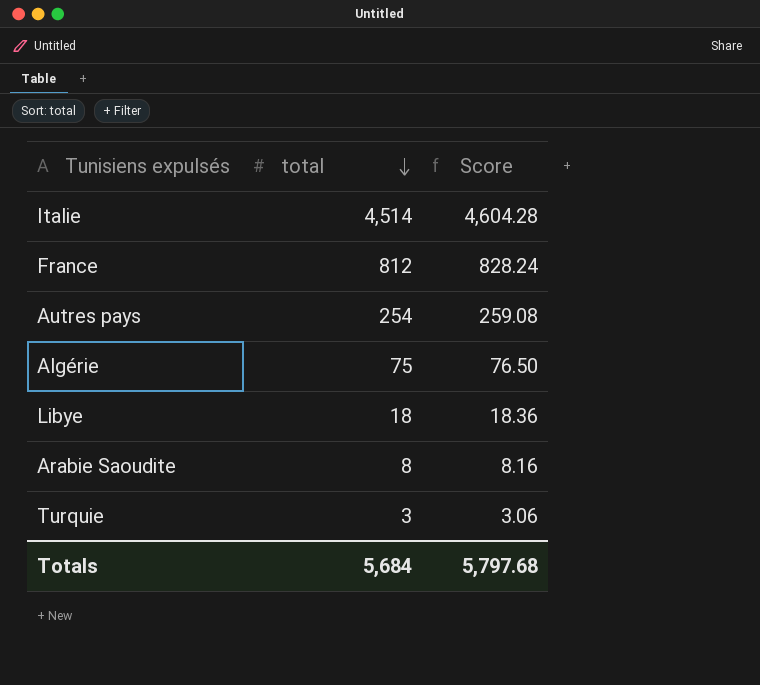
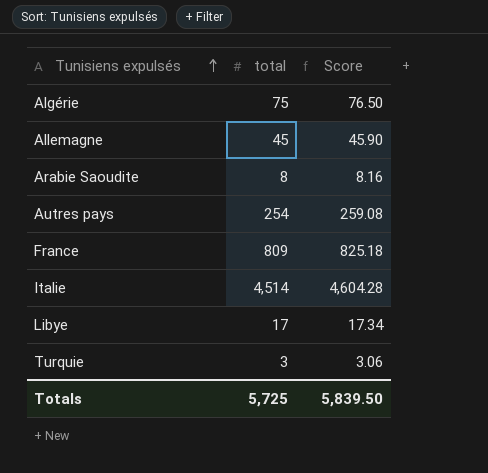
row order: total descending -> Tunisiens expulsés ascending
row Allemagne: none -> 45 | 45.90
France | total: 812 -> 809
France | Score: 828.24 -> 825.18
Libye | total: 18 -> 17
Libye | Score: 18.36 -> 17.34
Totals | total: 5,684 -> 5,725
Totals | Score: 5,797.68 -> 5,839.50

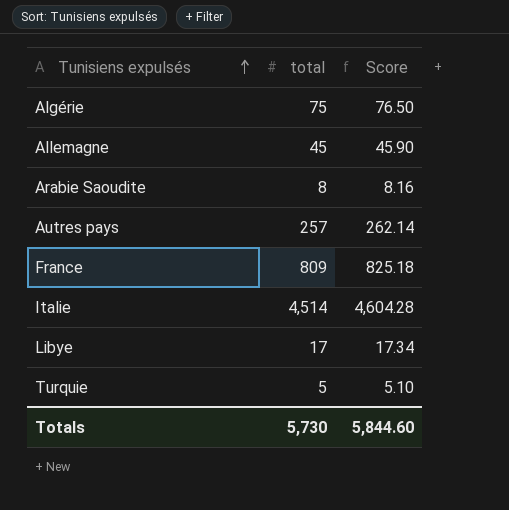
Autres pays | total: 254 -> 257
Autres pays | Score: 259.08 -> 262.14
Turquie | total: 3 -> 5
Turquie | Score: 3.06 -> 5.10
Totals | total: 5,725 -> 5,730
Totals | Score: 5,839.50 -> 5,844.60

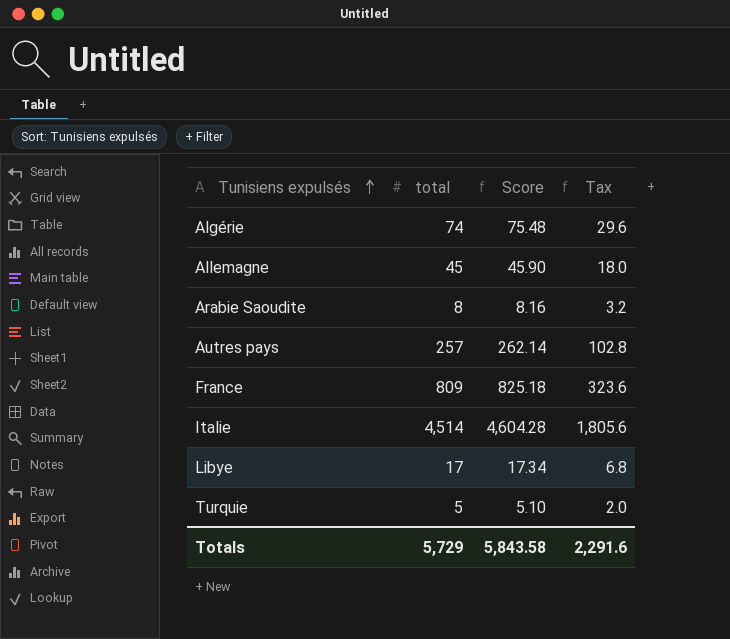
column Tax | formula: none -> [total] * 0.4
Algérie | total: 75 -> 74
Algérie | Score: 76.50 -> 75.48
Totals | total: 5,730 -> 5,729
Totals | Score: 5,844.60 -> 5,843.58

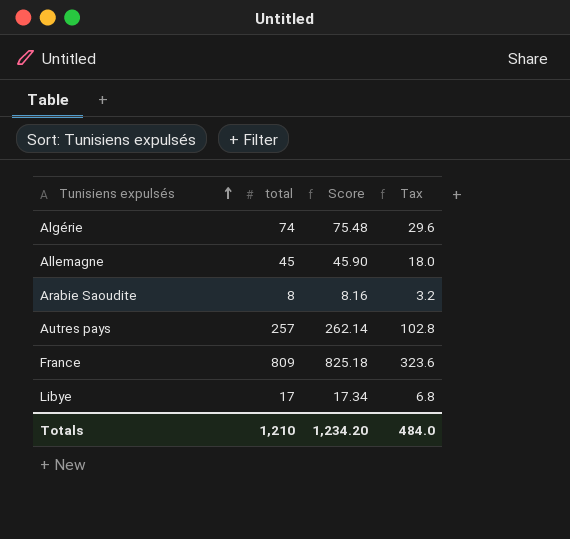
row Italie: 4,514 | 4,604.28 | 1,805.6 -> none
row Turquie: 5 | 5.10 | 2.0 -> none
Totals | total: 5,729 -> 1,210
Totals | Score: 5,843.58 -> 1,234.20
Totals | Tax: 2,291.6 -> 484.0

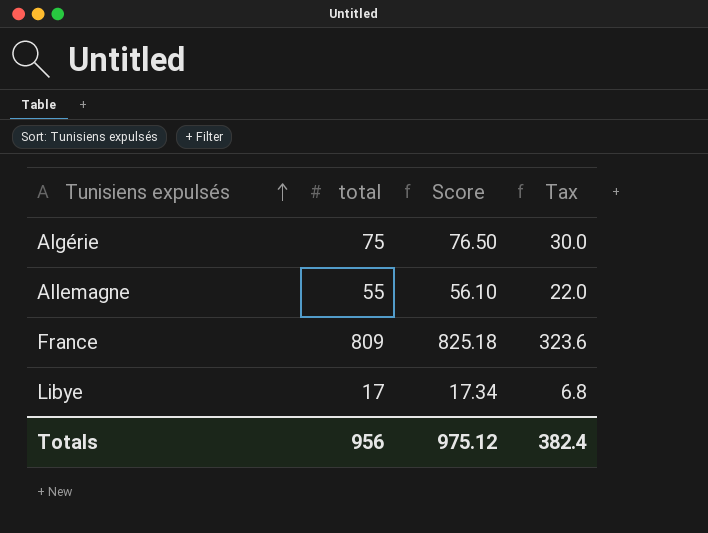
row Arabie Saoudite: 8 | 8.16 | 3.2 -> none
row Autres pays: 257 | 262.14 | 102.8 -> none
Algérie | total: 74 -> 75
Algérie | Score: 75.48 -> 76.50
Algérie | Tax: 29.6 -> 30.0
Allemagne | total: 45 -> 55
Allemagne | Score: 45.90 -> 56.10
Allemagne | Tax: 18.0 -> 22.0
Totals | total: 1,210 -> 956
Totals | Score: 1,234.20 -> 975.12
Totals | Tax: 484.0 -> 382.4

